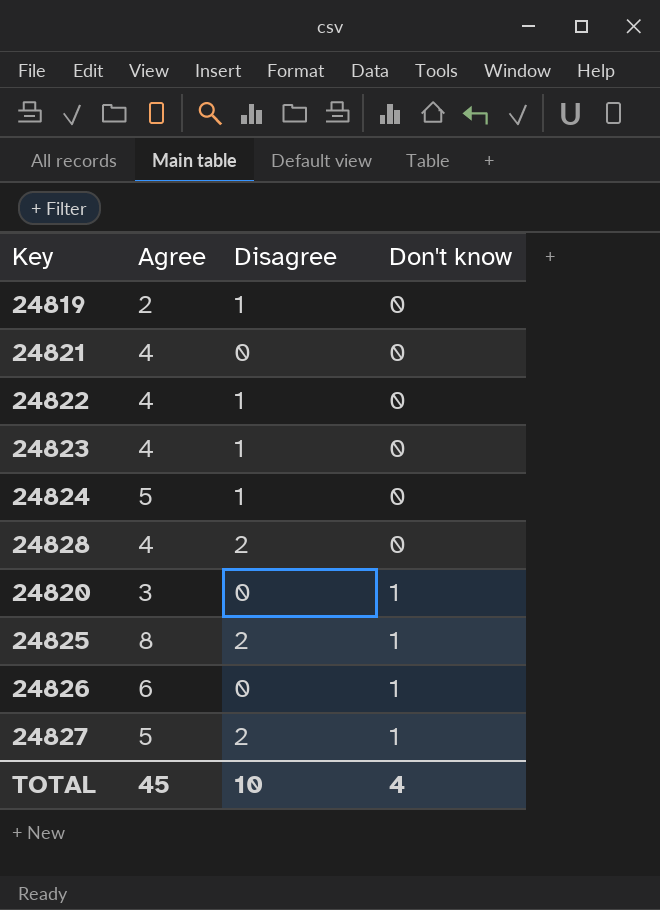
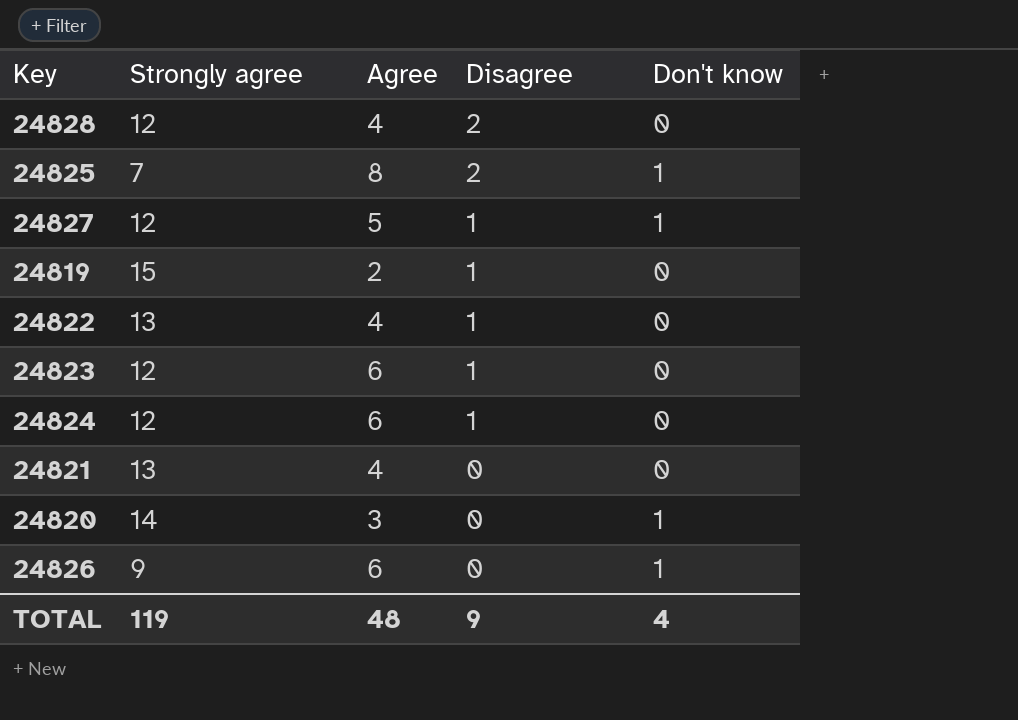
row order: Don't know ascending -> Disagree descending
column Strongly agree | position: none -> 2
24827 | Disagree: 2 -> 1
24823 | Agree: 4 -> 6
24824 | Agree: 5 -> 6
TOTAL | Agree: 45 -> 48
TOTAL | Disagree: 10 -> 9

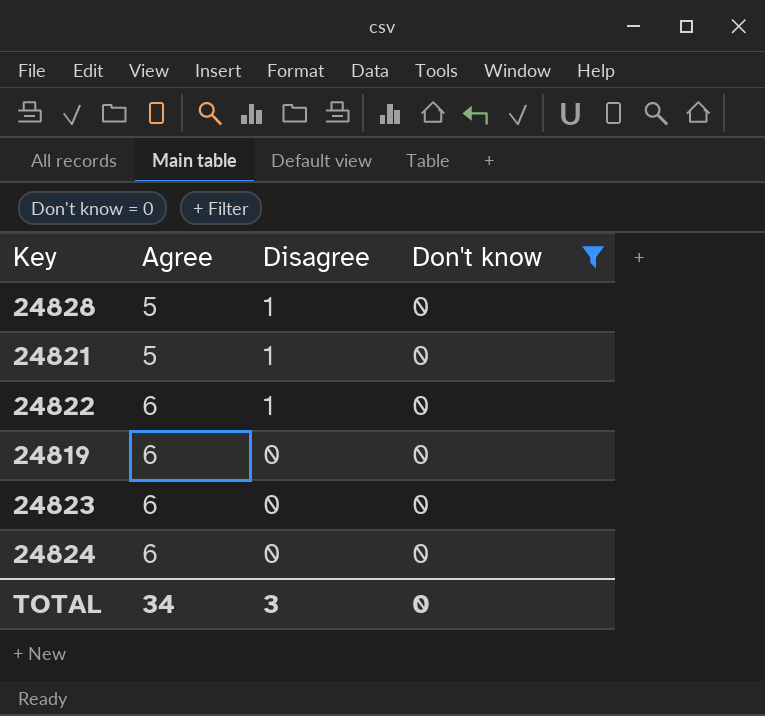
filter: none -> Don't know = 0
row order: Disagree descending -> Agree ascending
column Strongly agree | position: 2 -> none
24828 | Agree: 4 -> 5
24828 | Disagree: 2 -> 1
24821 | Agree: 4 -> 5
24821 | Disagree: 0 -> 1
24822 | Agree: 4 -> 6
24819 | Agree: 2 -> 6
24819 | Disagree: 1 -> 0
24823 | Disagree: 1 -> 0
24824 | Disagree: 1 -> 0
TOTAL | Agree: 48 -> 34
TOTAL | Disagree: 9 -> 3
TOTAL | Don't know: 4 -> 0

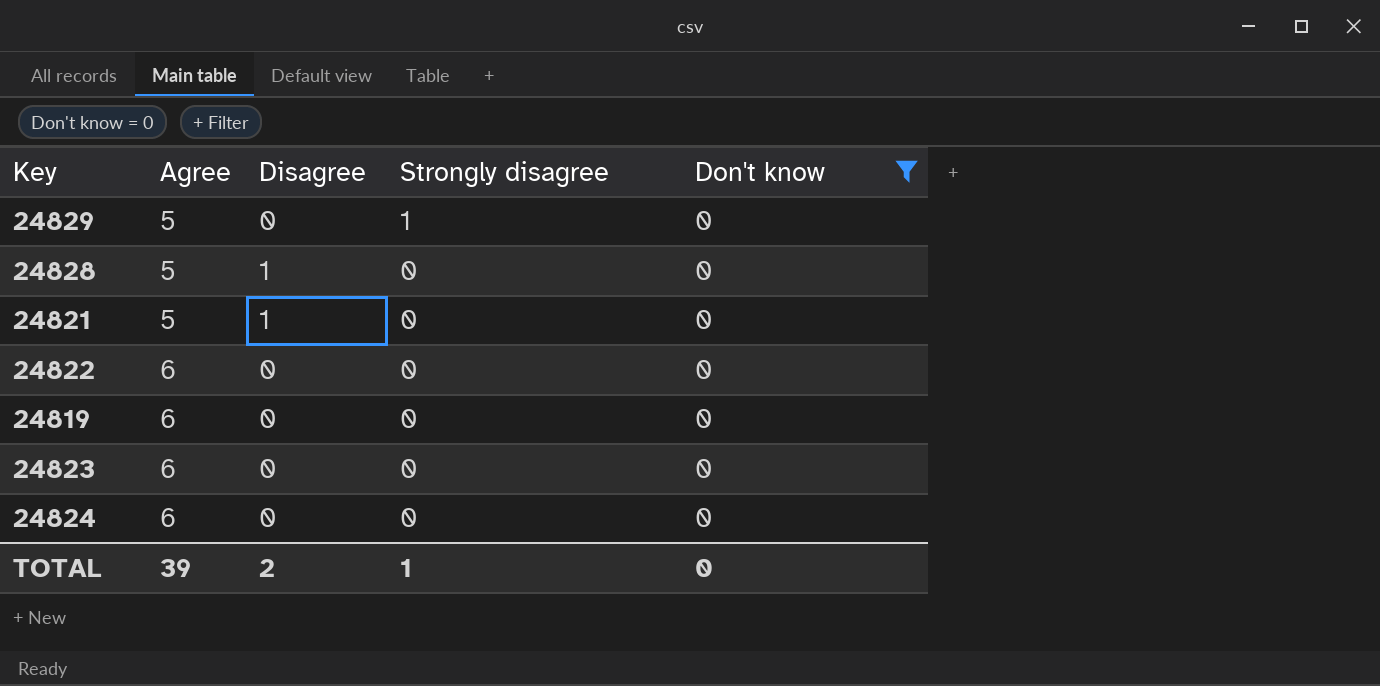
column Strongly disagree | position: none -> 4
row 24829: none -> 5 | 0 | 1 | 0
24822 | Disagree: 1 -> 0
TOTAL | Agree: 34 -> 39
TOTAL | Disagree: 3 -> 2

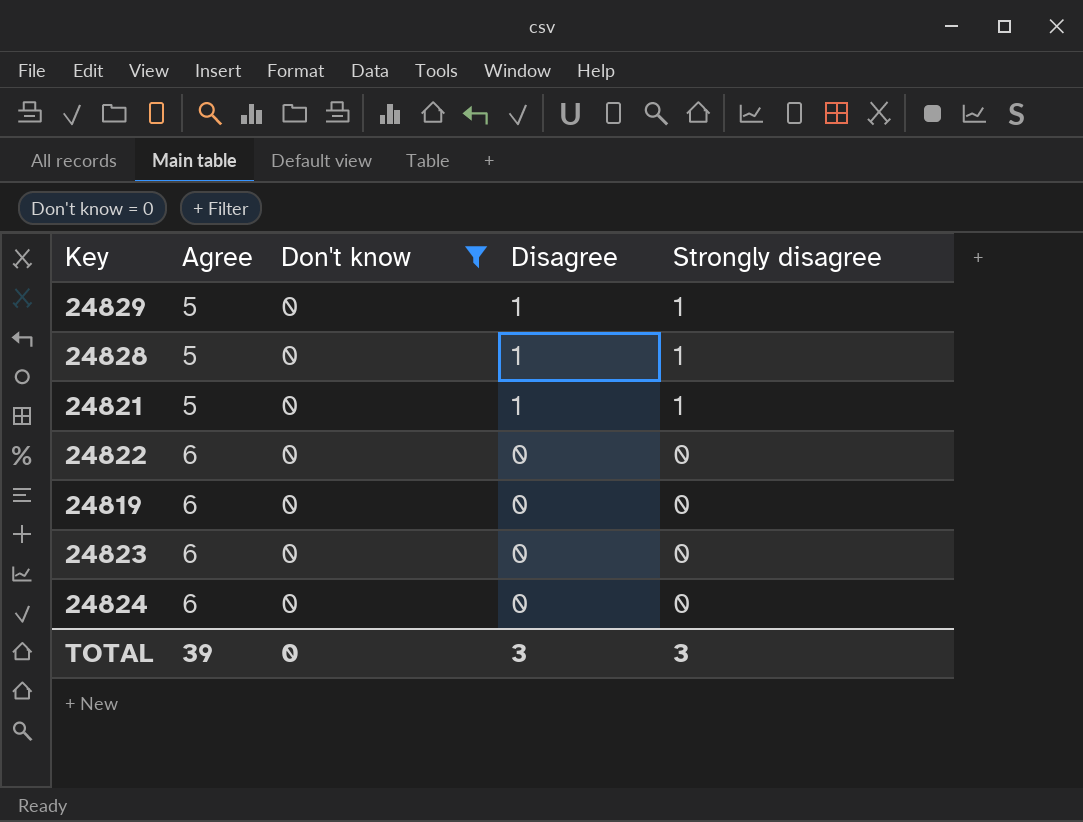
column Don't know | position: 5 -> 3
24829 | Disagree: 0 -> 1
24828 | Strongly disagree: 0 -> 1
24821 | Strongly disagree: 0 -> 1
TOTAL | Disagree: 2 -> 3
TOTAL | Strongly disagree: 1 -> 3

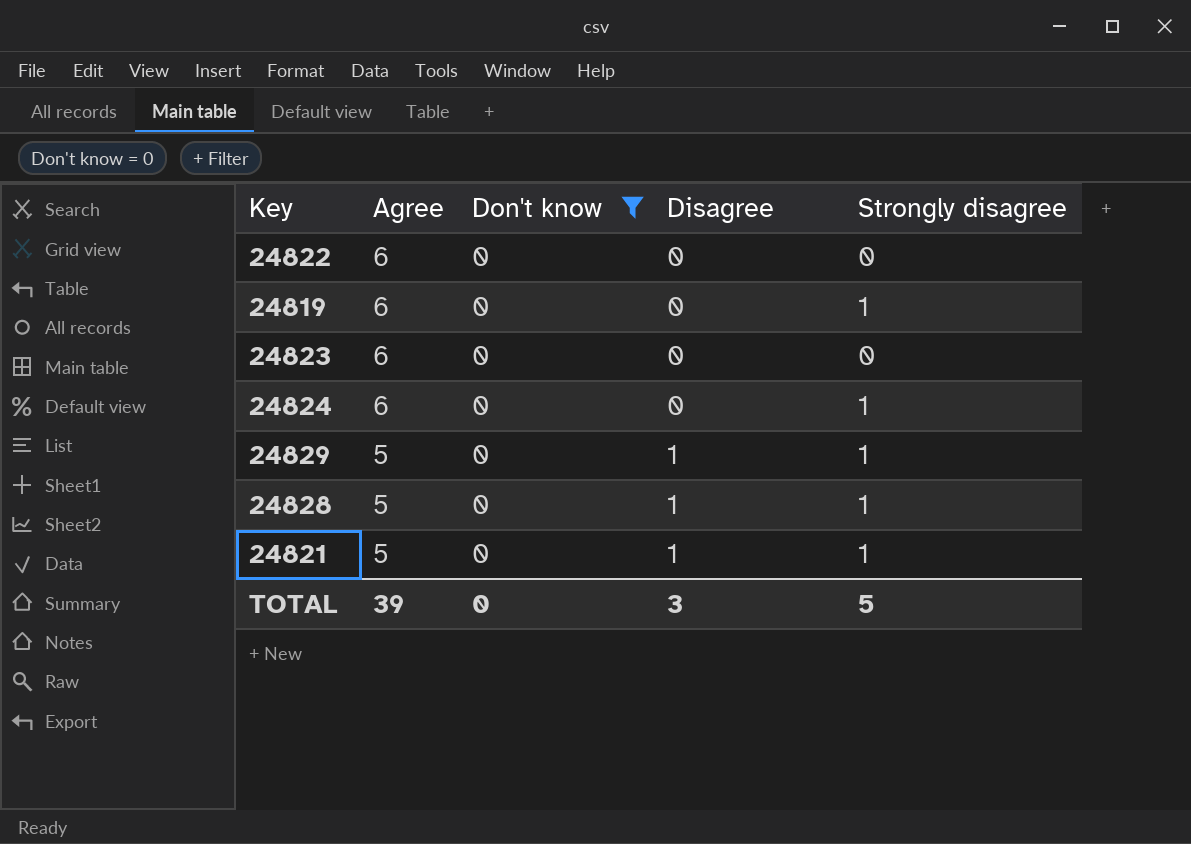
row order: Agree ascending -> Agree descending
24819 | Strongly disagree: 0 -> 1
24824 | Strongly disagree: 0 -> 1
TOTAL | Strongly disagree: 3 -> 5

